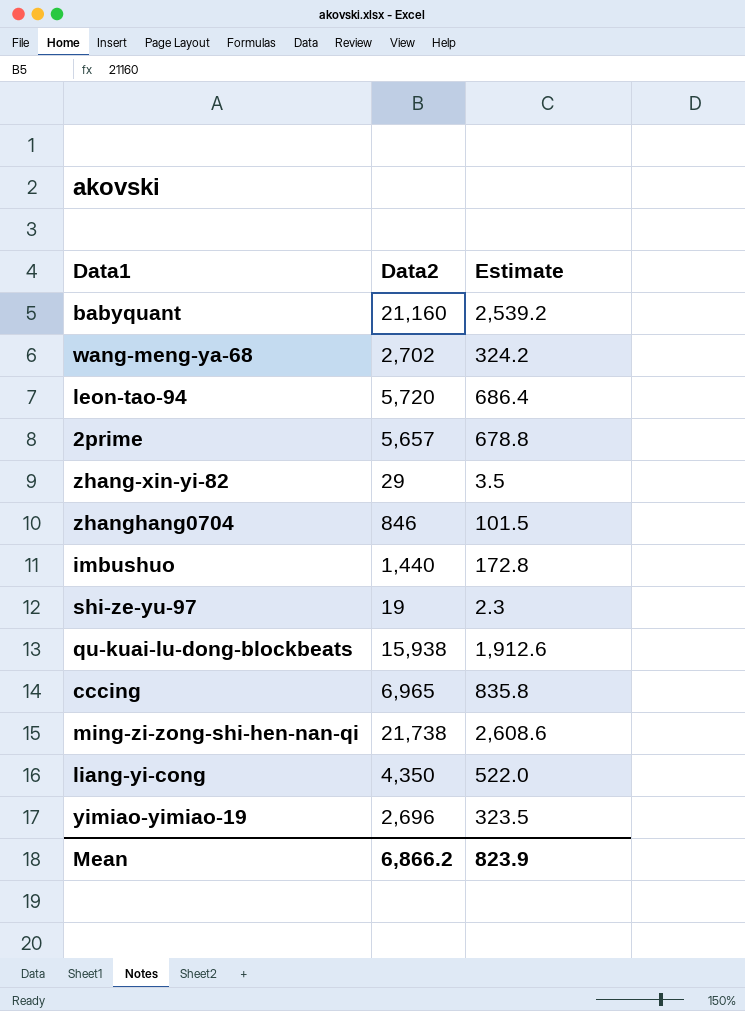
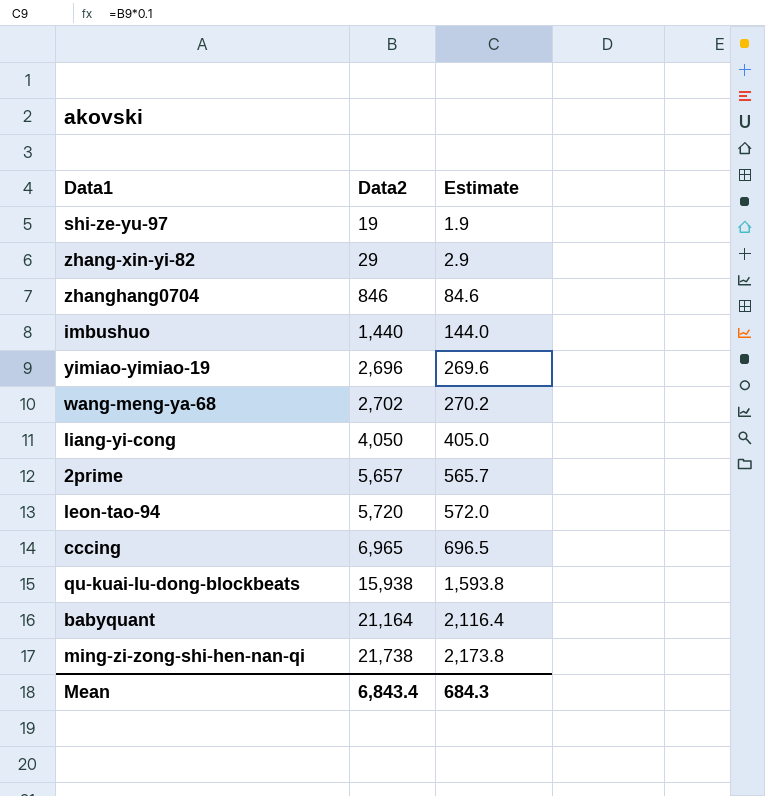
row order: none -> Data2 ascending
column Estimate | formula: [Data2] * 0.12 -> [Data2] * 0.1
liang-yi-cong | Data2: 4,350 -> 4,050
babyquant | Data2: 21,160 -> 21,164
Mean | Data2: 6,866.2 -> 6,843.4
Mean | Estimate: 823.9 -> 684.3

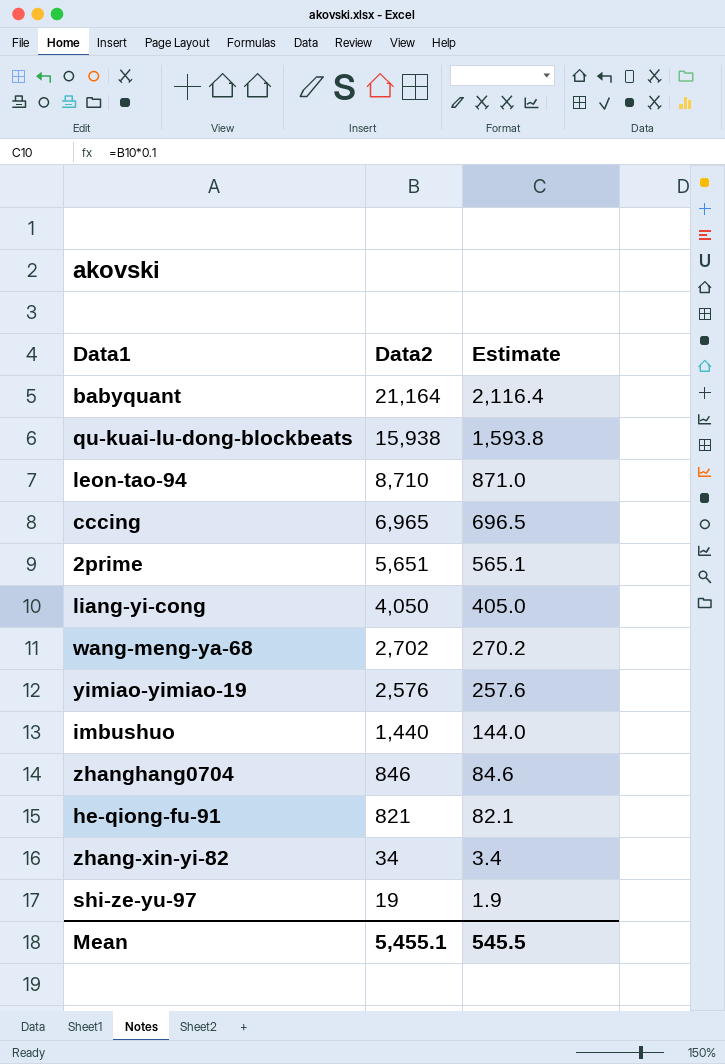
row order: Data2 ascending -> Data2 descending
row ming-zi-zong-shi-hen-nan-qi: 21,738 | 2,173.8 -> none
leon-tao-94 | Data2: 5,720 -> 8,710
leon-tao-94 | Estimate: 572.0 -> 871.0
2prime | Data2: 5,657 -> 5,651
2prime | Estimate: 565.7 -> 565.1
yimiao-yimiao-19 | Data2: 2,696 -> 2,576
yimiao-yimiao-19 | Estimate: 269.6 -> 257.6
row he-qiong-fu-91: none -> 821 | 82.1
zhang-xin-yi-82 | Data2: 29 -> 34
zhang-xin-yi-82 | Estimate: 2.9 -> 3.4
Mean | Data2: 6,843.4 -> 5,455.1
Mean | Estimate: 684.3 -> 545.5

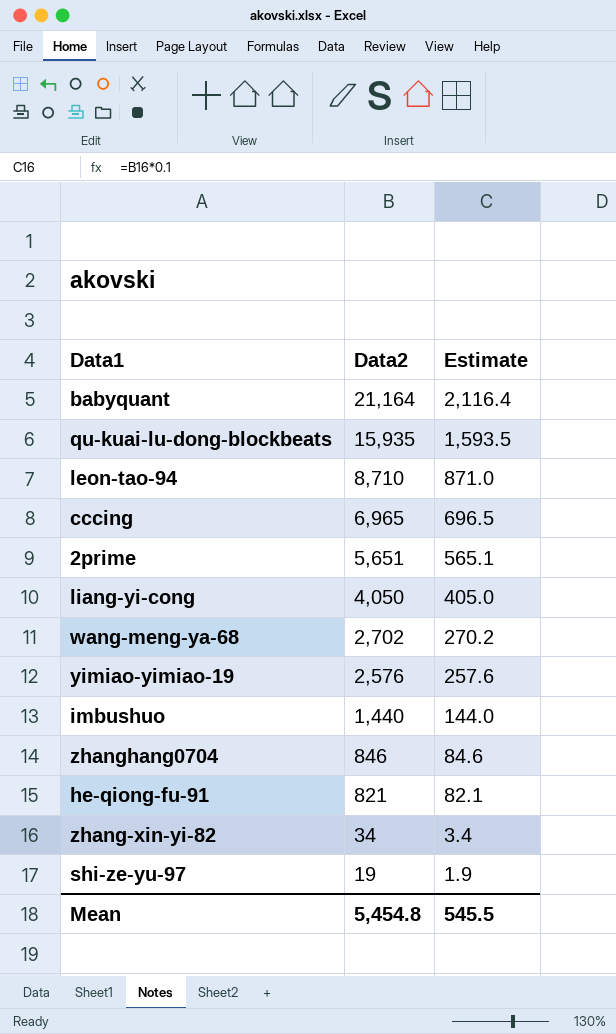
qu-kuai-lu-dong-blockbeats | Data2: 15,938 -> 15,935
qu-kuai-lu-dong-blockbeats | Estimate: 1,593.8 -> 1,593.5
Mean | Data2: 5,455.1 -> 5,454.8

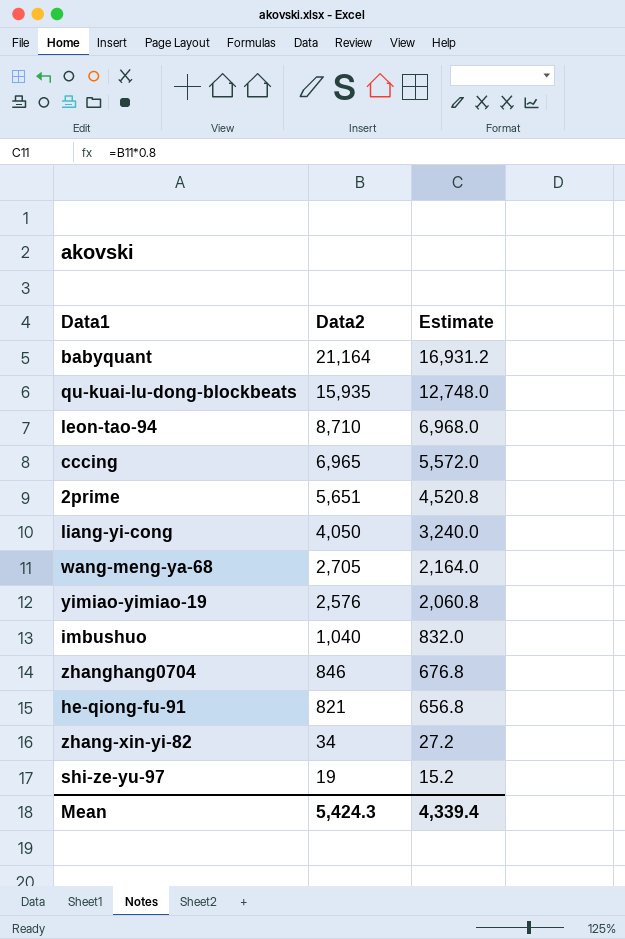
column Estimate | formula: [Data2] * 0.1 -> [Data2] * 0.8
wang-meng-ya-68 | Data2: 2,702 -> 2,705
imbushuo | Data2: 1,440 -> 1,040
Mean | Data2: 5,454.8 -> 5,424.3
Mean | Estimate: 545.5 -> 4,339.4

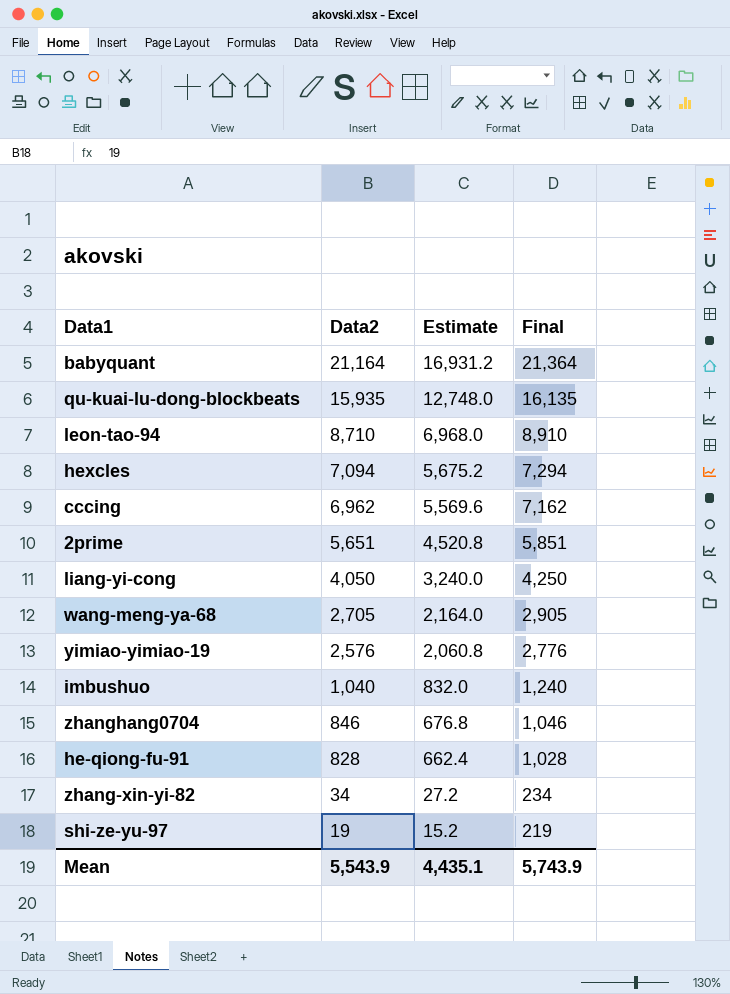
column Final | formula: none -> [Data2] + 200
row hexcles: none -> 7,094 | 5,675.2 | 7,294
cccing | Data2: 6,965 -> 6,962
cccing | Estimate: 5,572.0 -> 5,569.6
he-qiong-fu-91 | Data2: 821 -> 828
he-qiong-fu-91 | Estimate: 656.8 -> 662.4
Mean | Data2: 5,424.3 -> 5,543.9
Mean | Estimate: 4,339.4 -> 4,435.1

